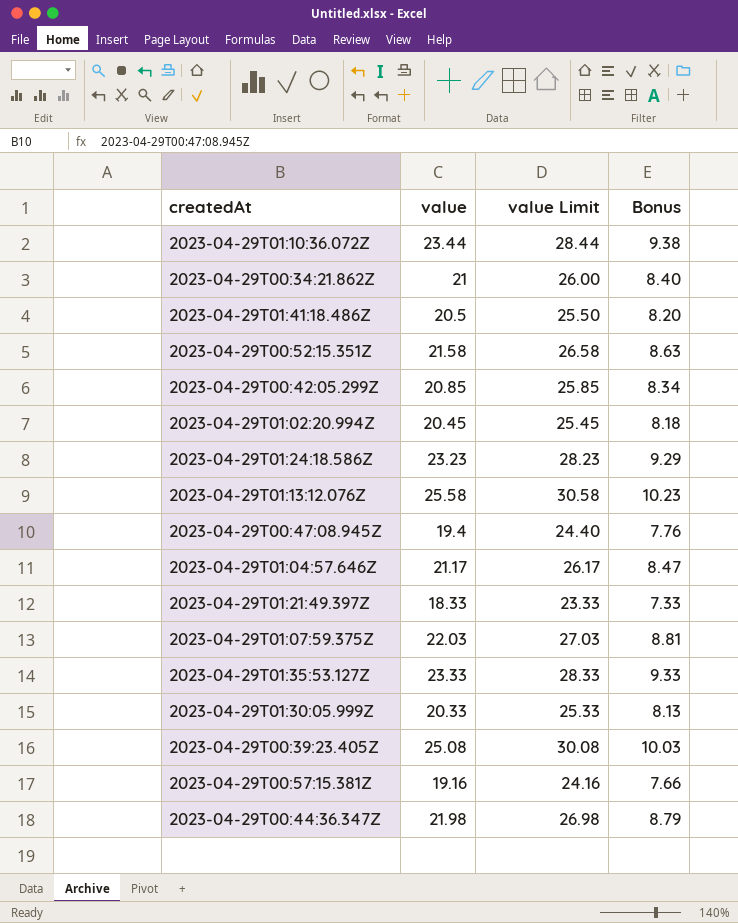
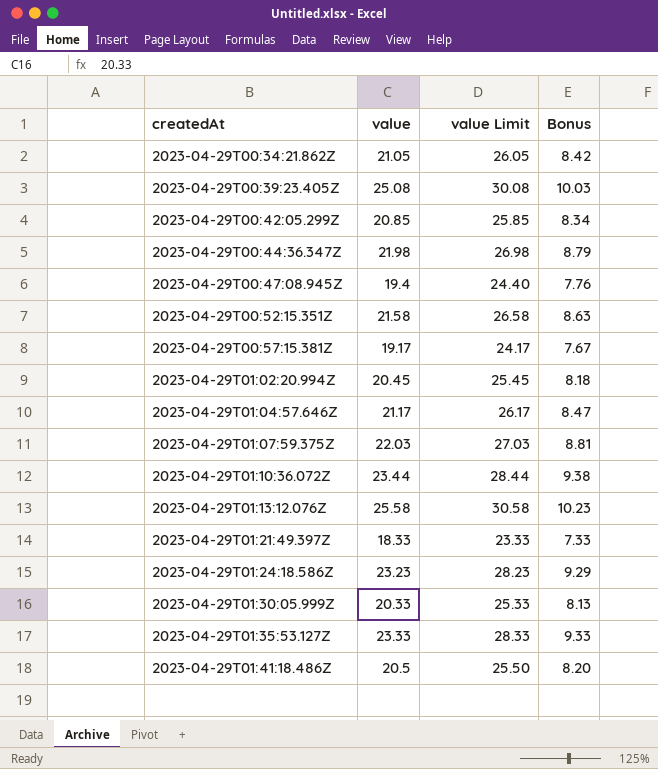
row order: none -> createdAt ascending
2023-04-29T00:34:21.862Z | value: 21 -> 21.05
2023-04-29T00:34:21.862Z | value Limit: 26.00 -> 26.05
2023-04-29T00:34:21.862Z | Bonus: 8.40 -> 8.42
2023-04-29T00:57:15.381Z | value: 19.16 -> 19.17
2023-04-29T00:57:15.381Z | value Limit: 24.16 -> 24.17
2023-04-29T00:57:15.381Z | Bonus: 7.66 -> 7.67

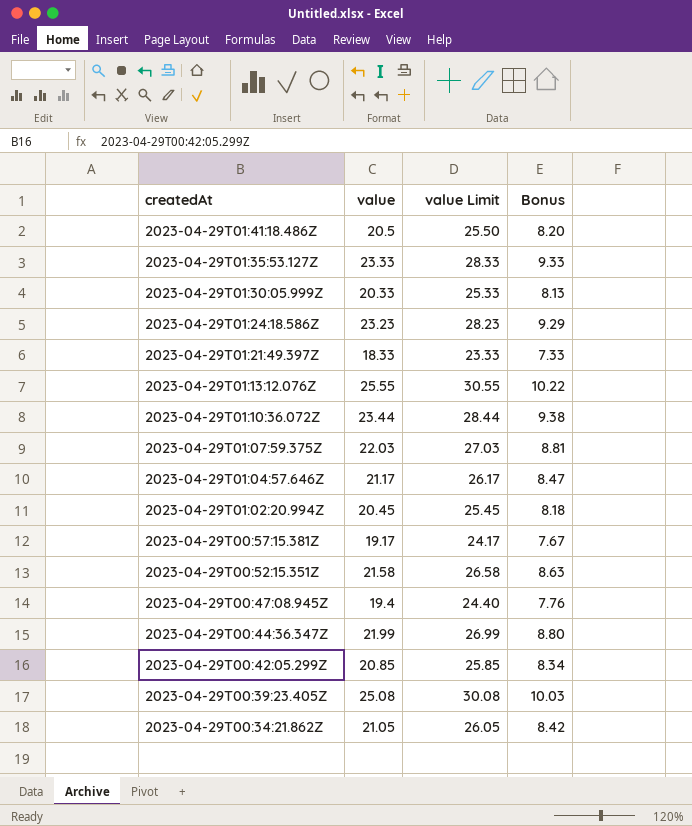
row order: createdAt ascending -> createdAt descending
2023-04-29T01:13:12.076Z | value: 25.58 -> 25.55
2023-04-29T01:13:12.076Z | value Limit: 30.58 -> 30.55
2023-04-29T01:13:12.076Z | Bonus: 10.23 -> 10.22
2023-04-29T00:44:36.347Z | value: 21.98 -> 21.99
2023-04-29T00:44:36.347Z | value Limit: 26.98 -> 26.99
2023-04-29T00:44:36.347Z | Bonus: 8.79 -> 8.80

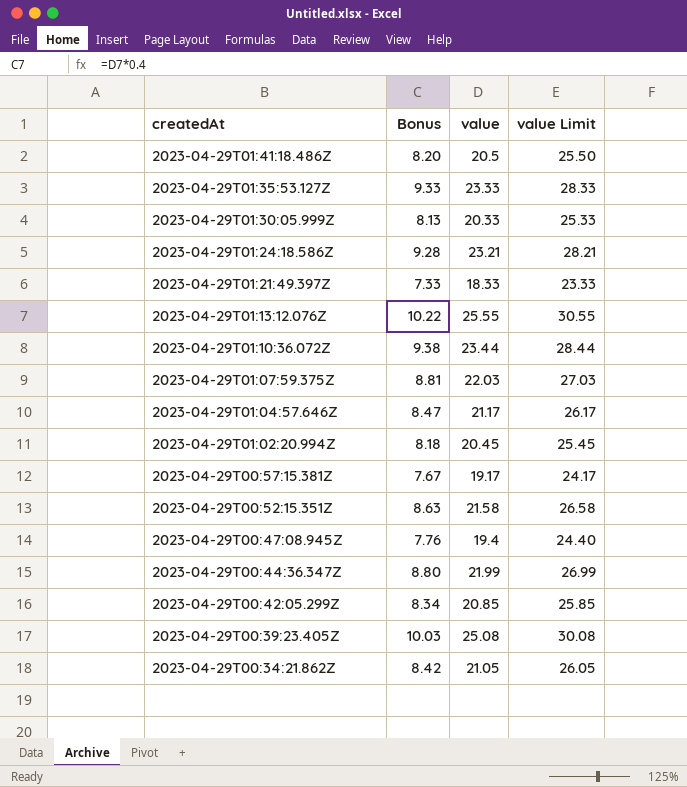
column Bonus | position: 4 -> 2
2023-04-29T01:24:18.586Z | Bonus: 9.29 -> 9.28
2023-04-29T01:24:18.586Z | value: 23.23 -> 23.21
2023-04-29T01:24:18.586Z | value Limit: 28.23 -> 28.21

